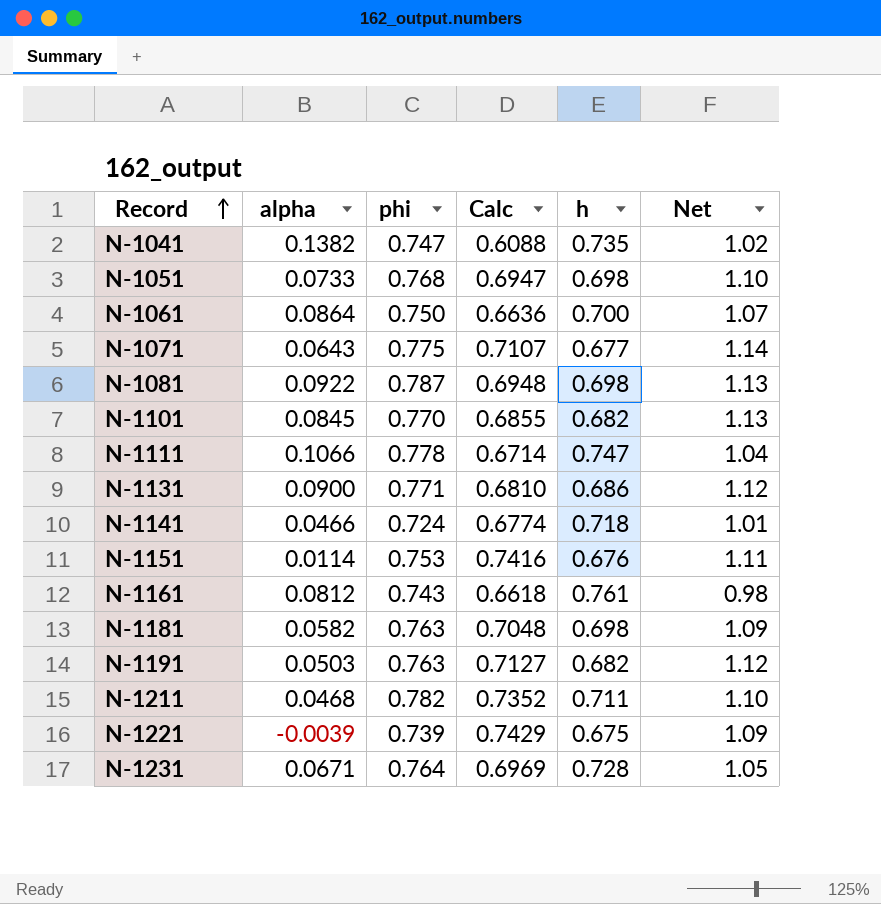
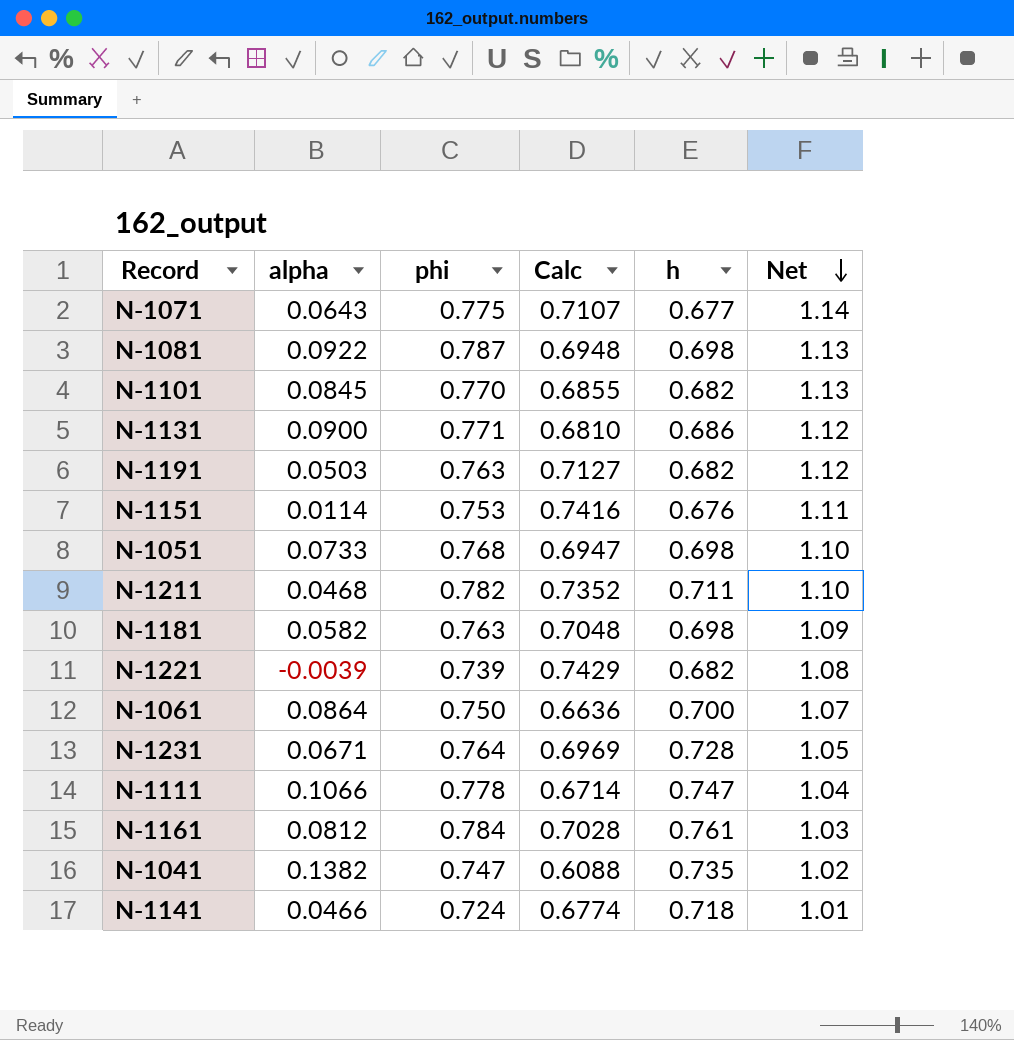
row order: Record ascending -> Net descending
N-1221 | h: 0.675 -> 0.682
N-1221 | Net: 1.09 -> 1.08
N-1161 | phi: 0.743 -> 0.784
N-1161 | Calc: 0.6618 -> 0.7028
N-1161 | Net: 0.98 -> 1.03

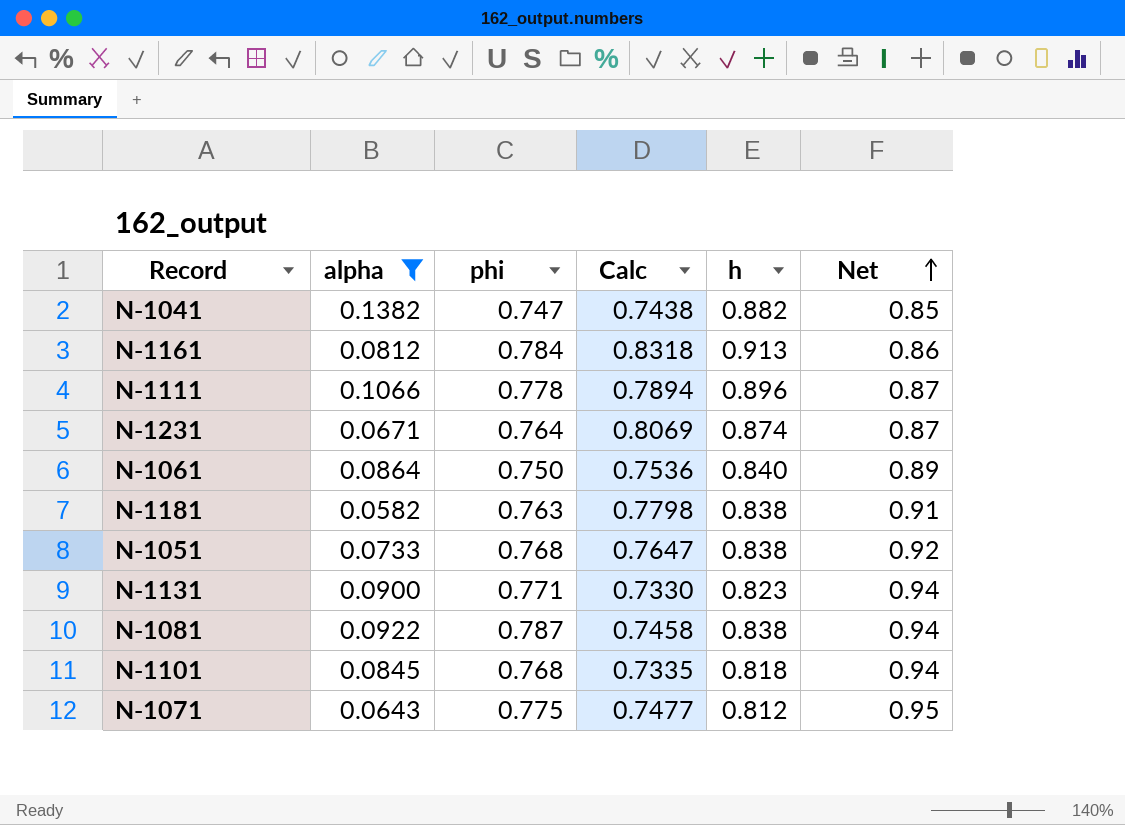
filter: none -> alpha >= 0.0582
row order: Net descending -> Net ascending
column Calc | formula: [phi] - [alpha] -> [h] - [alpha]
N-1041 | h: 0.735 -> 0.882
N-1041 | Net: 1.02 -> 0.85
N-1161 | h: 0.761 -> 0.913
N-1161 | Net: 1.03 -> 0.86
N-1111 | h: 0.747 -> 0.896
N-1111 | Net: 1.04 -> 0.87
N-1231 | h: 0.728 -> 0.874
N-1231 | Net: 1.05 -> 0.87
N-1061 | h: 0.700 -> 0.840
N-1061 | Net: 1.07 -> 0.89
N-1181 | h: 0.698 -> 0.838
N-1181 | Net: 1.09 -> 0.91
N-1051 | h: 0.698 -> 0.838
N-1051 | Net: 1.10 -> 0.92
N-1131 | h: 0.686 -> 0.823
N-1131 | Net: 1.12 -> 0.94
N-1081 | h: 0.698 -> 0.838
N-1081 | Net: 1.13 -> 0.94
N-1101 | phi: 0.770 -> 0.768
N-1101 | h: 0.682 -> 0.818
N-1101 | Net: 1.13 -> 0.94
N-1071 | h: 0.677 -> 0.812
N-1071 | Net: 1.14 -> 0.95

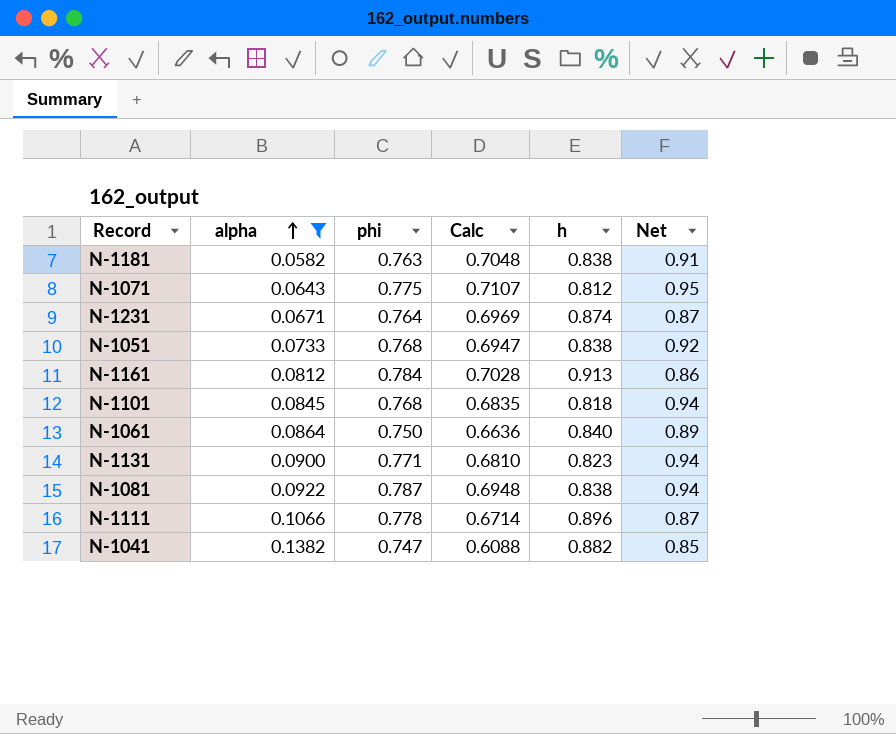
row order: Net ascending -> alpha ascending
column Calc | formula: [h] - [alpha] -> [phi] - [alpha]

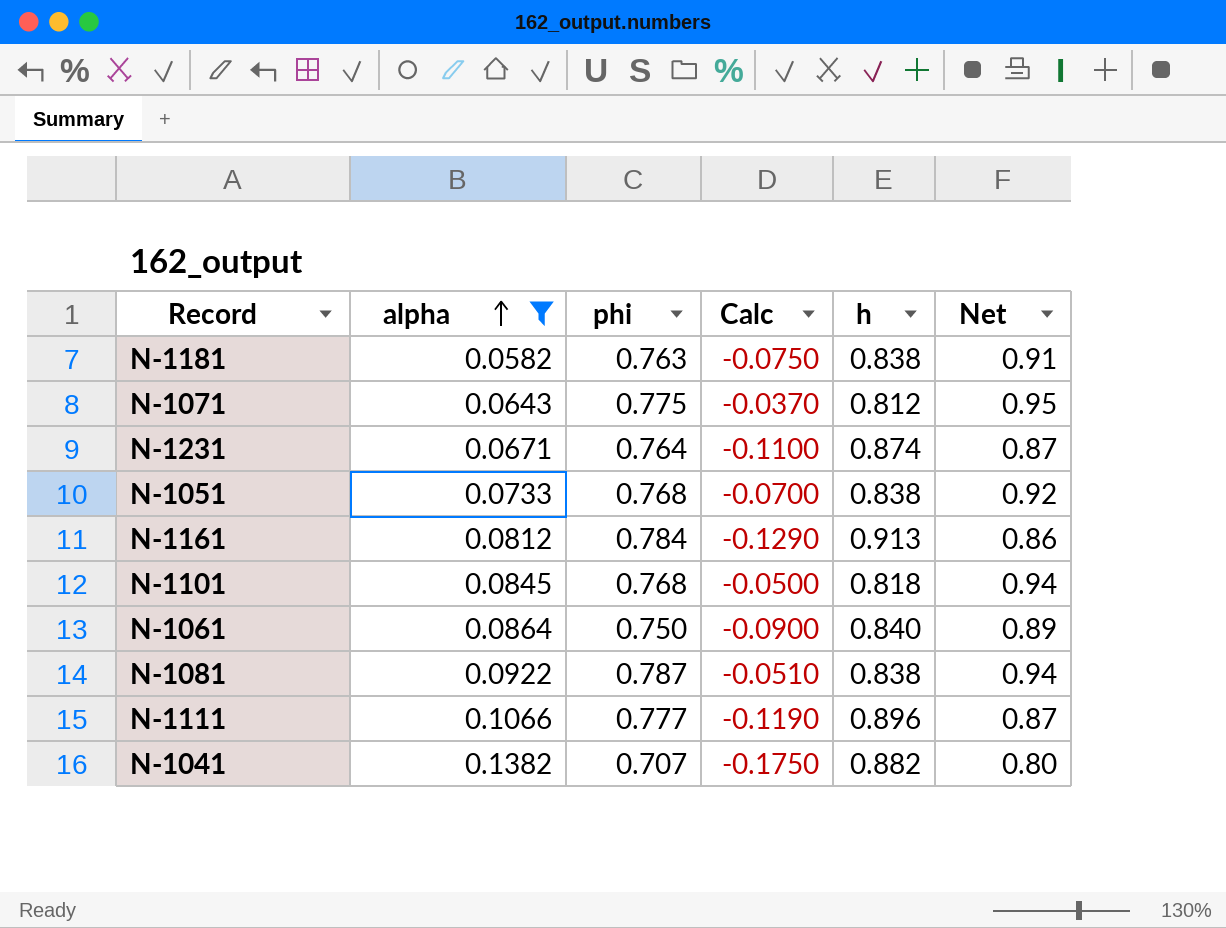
column Calc | formula: [phi] - [alpha] -> [phi] - [h]
row N-1131: 0.0900 | 0.771 | 0.6810 | 0.823 | 0.94 -> none
N-1111 | phi: 0.778 -> 0.777
N-1041 | phi: 0.747 -> 0.707
N-1041 | Net: 0.85 -> 0.80

